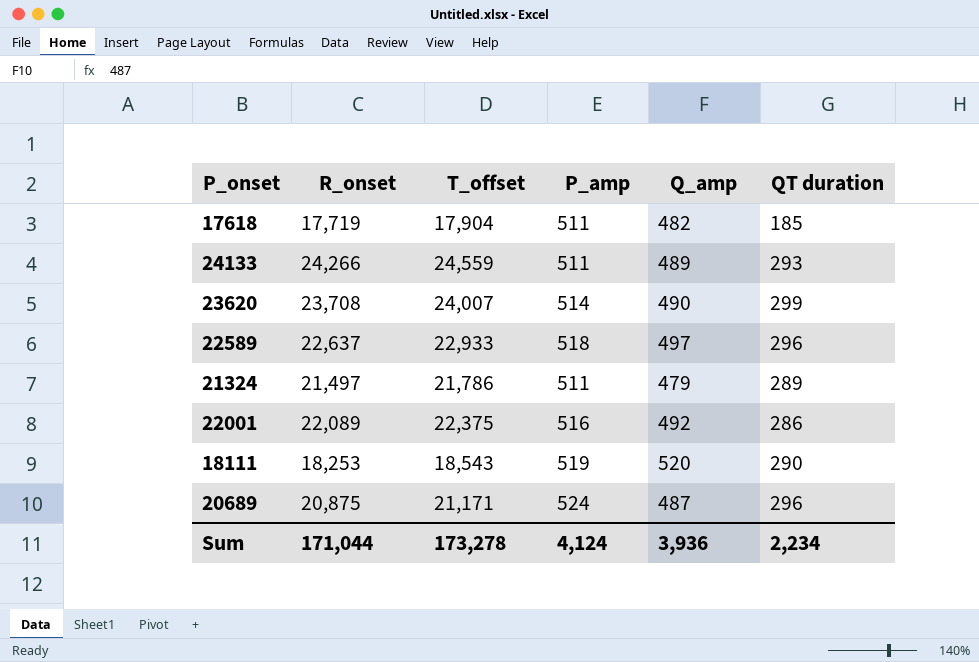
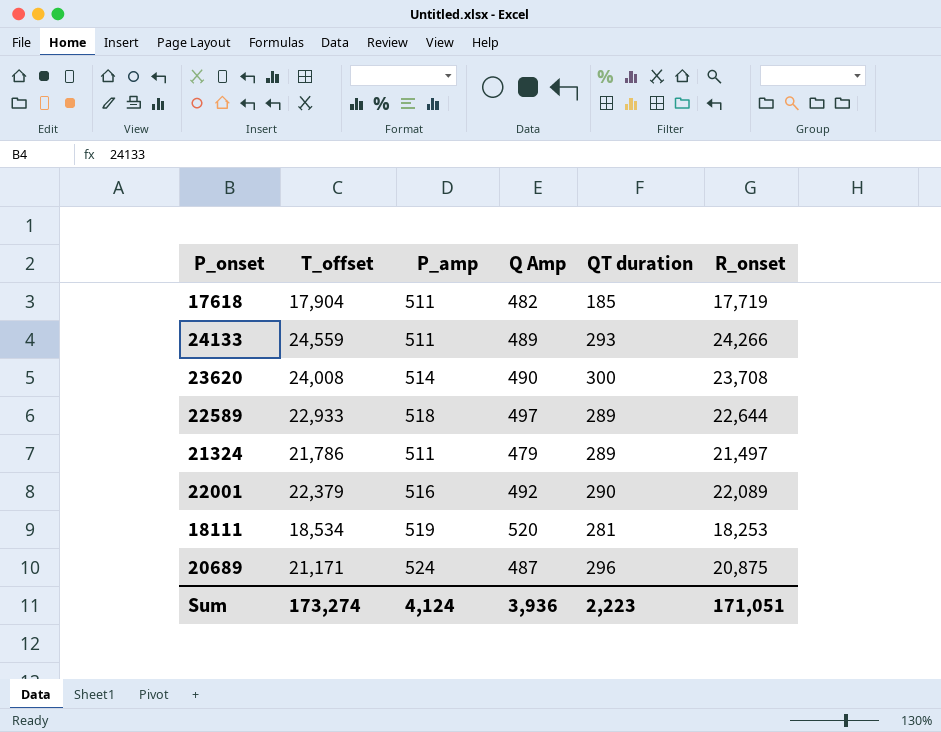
column name: Q_amp -> Q Amp
column R_onset | position: 2 -> 6
23620 | T_offset: 24,007 -> 24,008
23620 | QT duration: 299 -> 300
22589 | QT duration: 296 -> 289
22589 | R_onset: 22,637 -> 22,644
22001 | T_offset: 22,375 -> 22,379
22001 | QT duration: 286 -> 290
18111 | T_offset: 18,543 -> 18,534
18111 | QT duration: 290 -> 281
Sum | T_offset: 173,278 -> 173,274
Sum | QT duration: 2,234 -> 2,223
Sum | R_onset: 171,044 -> 171,051

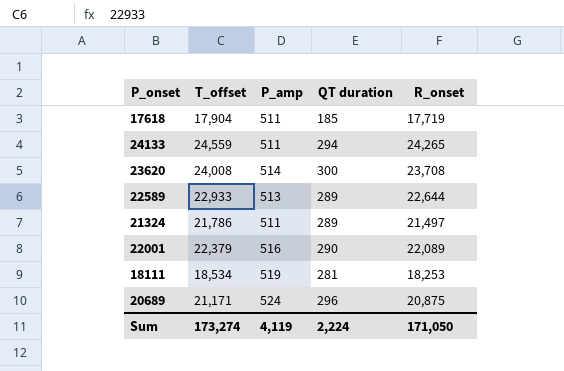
column Q Amp | position: 4 -> none
24133 | QT duration: 293 -> 294
24133 | R_onset: 24,266 -> 24,265
22589 | P_amp: 518 -> 513
Sum | P_amp: 4,124 -> 4,119
Sum | QT duration: 2,223 -> 2,224
Sum | R_onset: 171,051 -> 171,050

